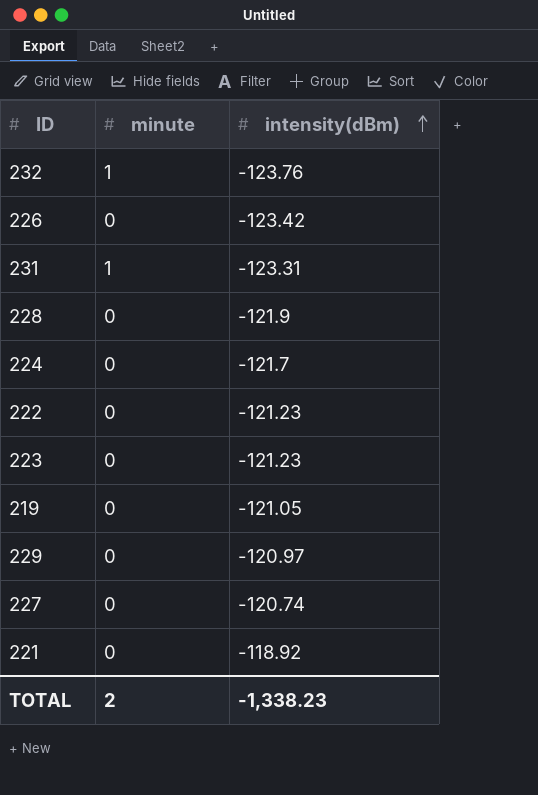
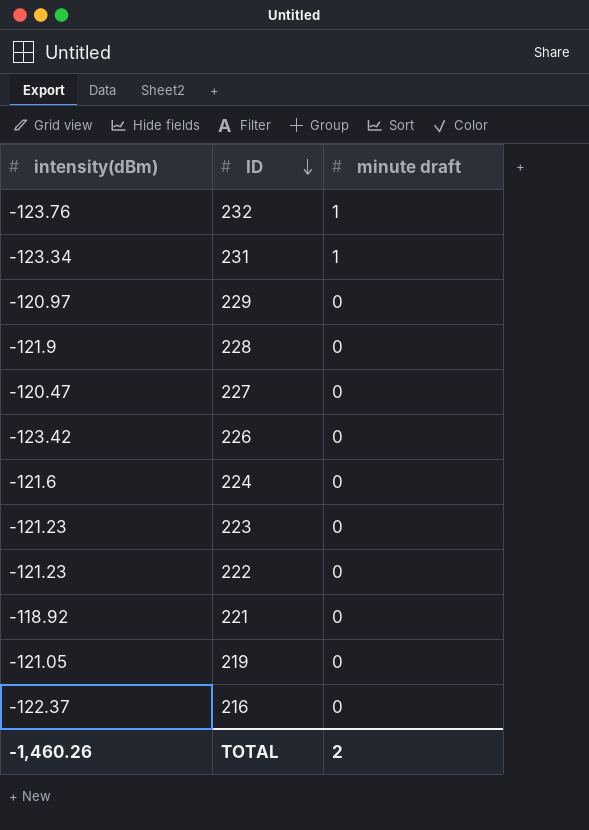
row order: intensity(dBm) ascending -> ID descending
column intensity(dBm) | position: 3 -> 1
column name: minute -> minute draft
231 | intensity(dBm): -123.31 -> -123.34
227 | intensity(dBm): -120.74 -> -120.47
224 | intensity(dBm): -121.7 -> -121.6
row 216: none -> -122.37 | 0
TOTAL | intensity(dBm): -1,338.23 -> -1,460.26

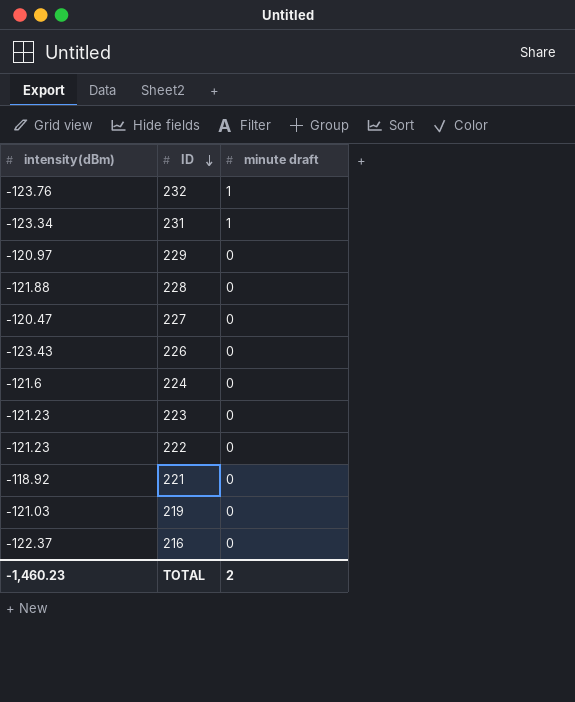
228 | intensity(dBm): -121.9 -> -121.88
226 | intensity(dBm): -123.42 -> -123.43
219 | intensity(dBm): -121.05 -> -121.03
TOTAL | intensity(dBm): -1,460.26 -> -1,460.23

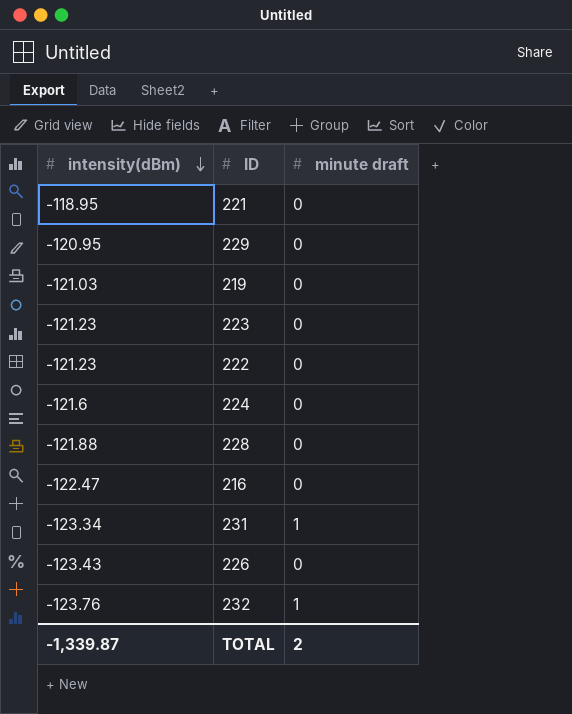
row order: ID descending -> intensity(dBm) descending
row 227: -120.47 | 0 -> none
221 | intensity(dBm): -118.92 -> -118.95
229 | intensity(dBm): -120.97 -> -120.95
216 | intensity(dBm): -122.37 -> -122.47
TOTAL | intensity(dBm): -1,460.23 -> -1,339.87

